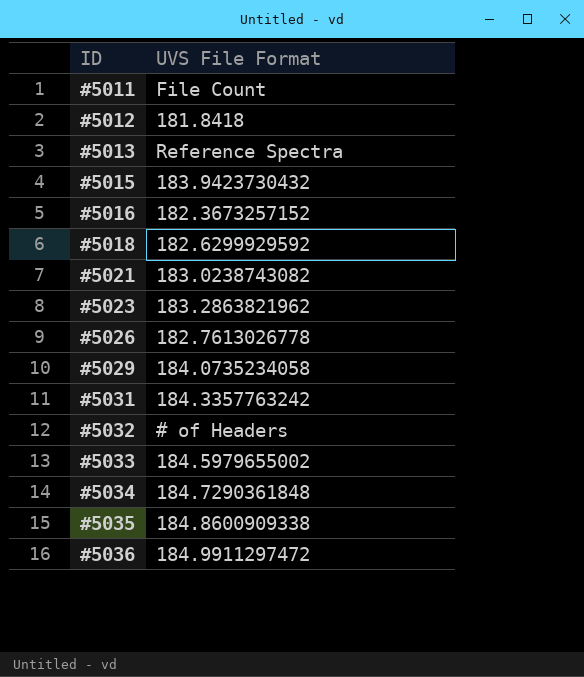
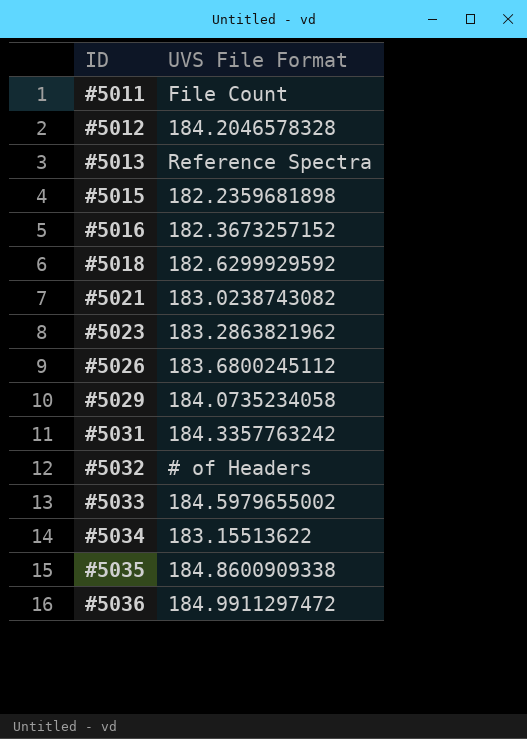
#5012 | UVS File Format: 181.8418 -> 184.2046578328
#5015 | UVS File Format: 183.9423730432 -> 182.2359681898
#5026 | UVS File Format: 182.7613026778 -> 183.6800245112
#5034 | UVS File Format: 184.7290361848 -> 183.15513622

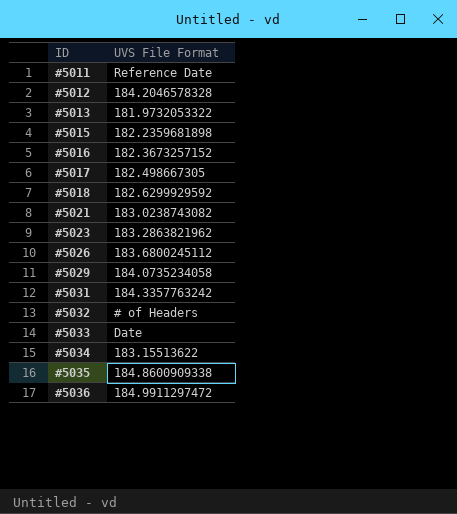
#5011 | UVS File Format: File Count -> Reference Date
#5013 | UVS File Format: Reference Spectra -> 181.9732053322
row #5017: none -> 182.498667305
#5033 | UVS File Format: 184.5979655002 -> Date

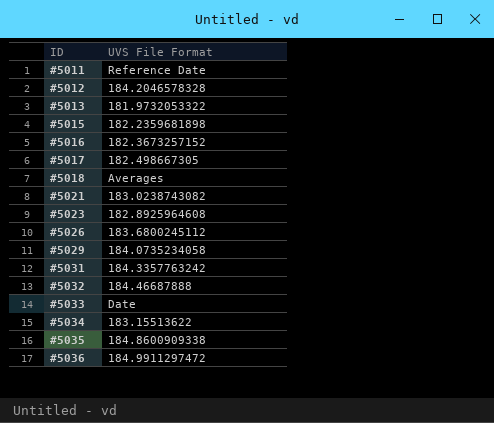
#5018 | UVS File Format: 182.6299929592 -> Averages
#5023 | UVS File Format: 183.2863821962 -> 182.8925964608
#5032 | UVS File Format: # of Headers -> 184.46687888

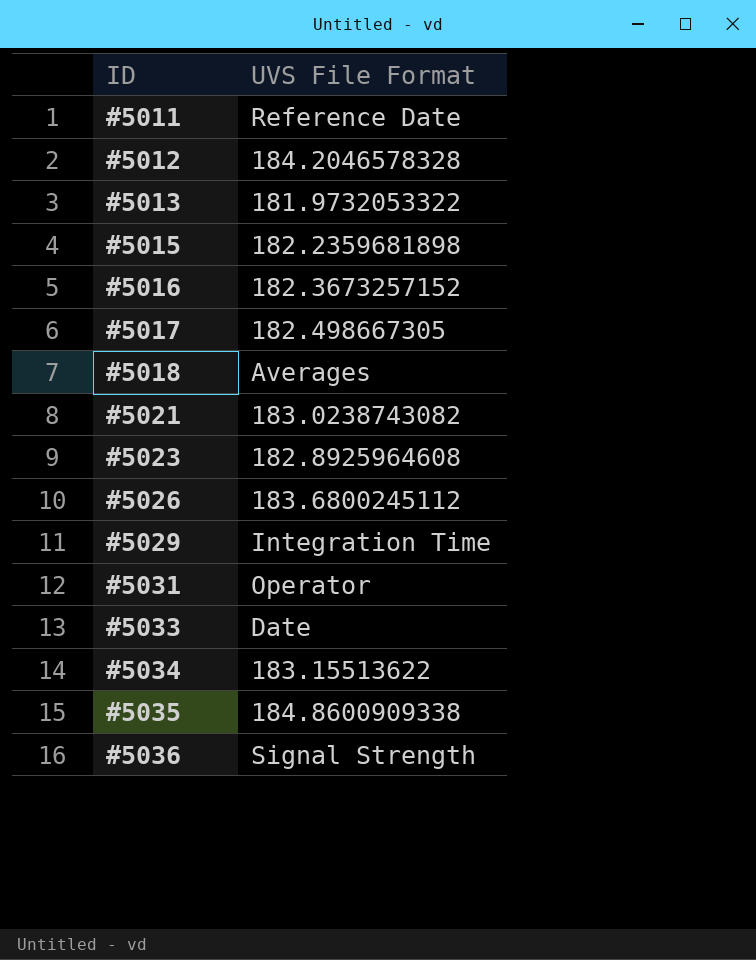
row #5032: 184.46687888 -> none
#5029 | UVS File Format: 184.0735234058 -> Integration Time
#5031 | UVS File Format: 184.3357763242 -> Operator
#5036 | UVS File Format: 184.9911297472 -> Signal Strength

